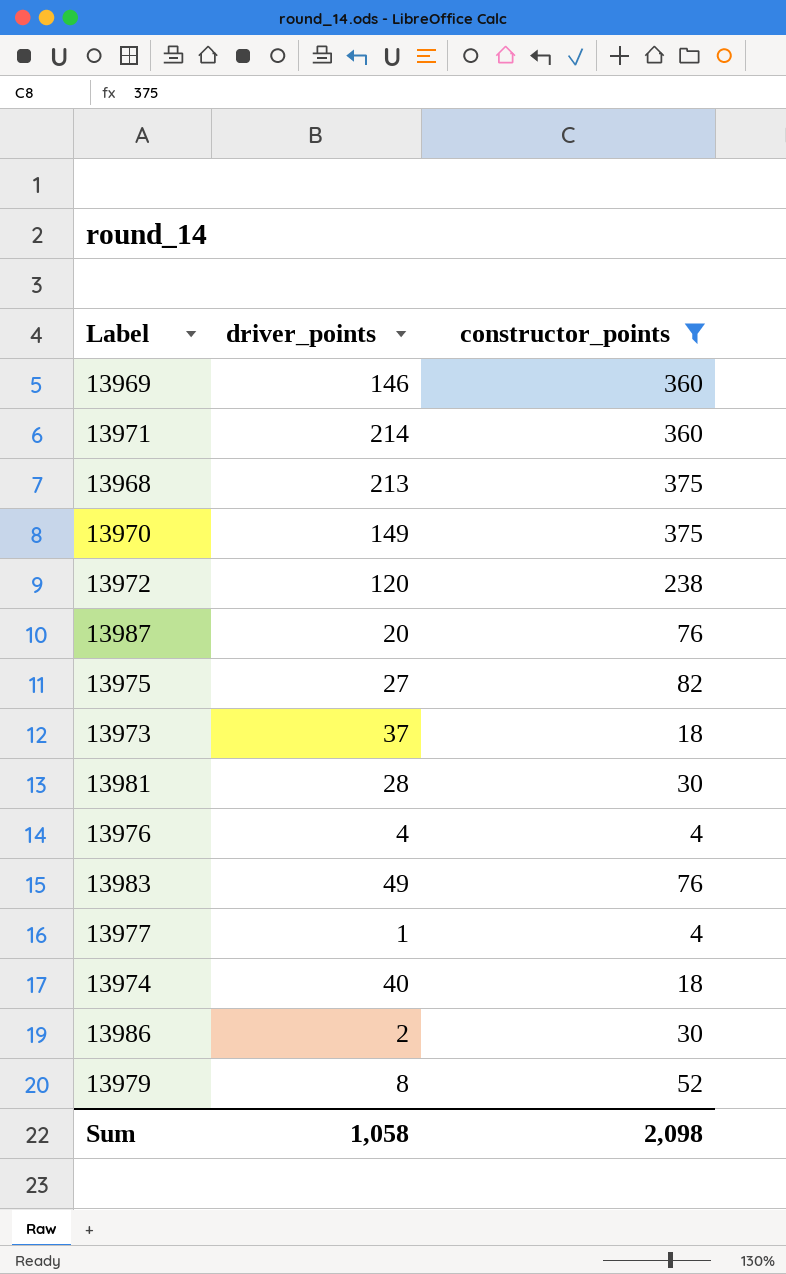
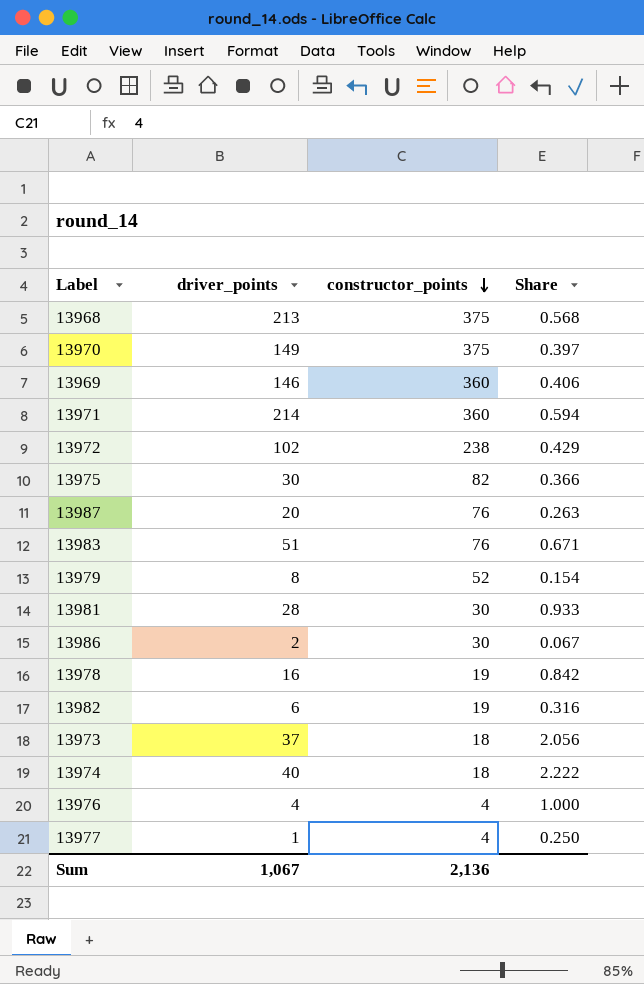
filter: constructor_points != 19 -> none
row order: none -> constructor_points descending
column Share | formula: none -> [driver_points] / [constructor_points]
13972 | driver_points: 120 -> 102
13975 | driver_points: 27 -> 30
13983 | driver_points: 49 -> 51
Sum | driver_points: 1,058 -> 1,067
Sum | constructor_points: 2,098 -> 2,136

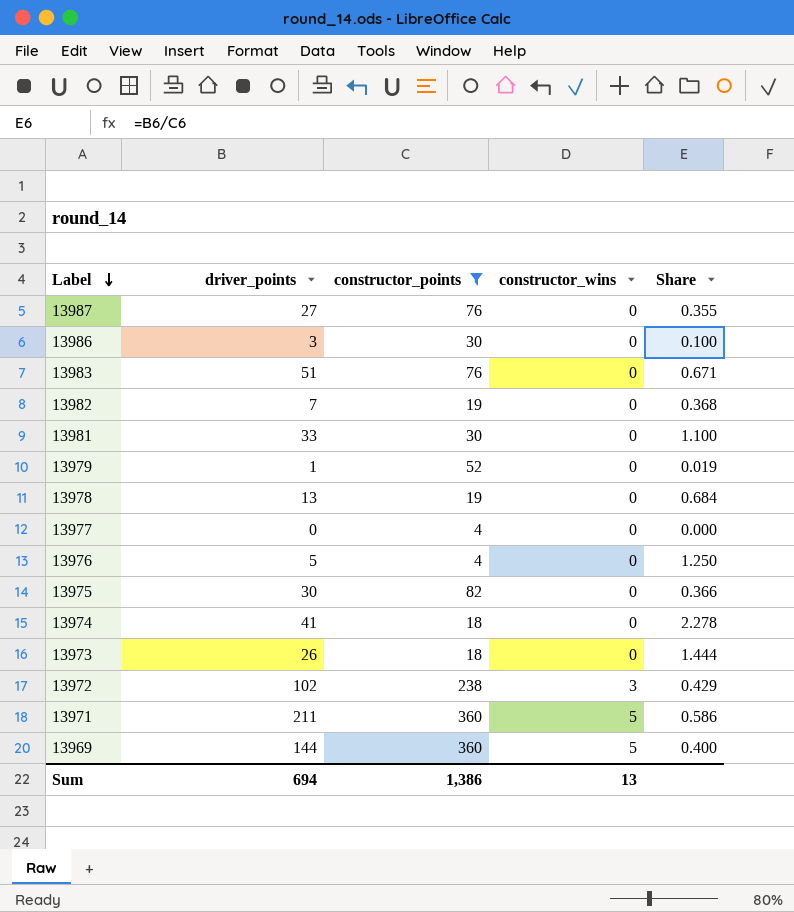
filter: none -> constructor_points != 375
row order: constructor_points descending -> Label descending
column constructor_wins | position: none -> 4
13987 | driver_points: 20 -> 27
13987 | Share: 0.263 -> 0.355
13986 | driver_points: 2 -> 3
13986 | Share: 0.067 -> 0.100
13982 | driver_points: 6 -> 7
13982 | Share: 0.316 -> 0.368
13981 | driver_points: 28 -> 33
13981 | Share: 0.933 -> 1.100
13979 | driver_points: 8 -> 1
13979 | Share: 0.154 -> 0.019
13978 | driver_points: 16 -> 13
13978 | Share: 0.842 -> 0.684
13977 | driver_points: 1 -> 0
13977 | Share: 0.250 -> 0.000
13976 | driver_points: 4 -> 5
13976 | Share: 1.000 -> 1.250
13974 | driver_points: 40 -> 41
13974 | Share: 2.222 -> 2.278
13973 | driver_points: 37 -> 26
13973 | Share: 2.056 -> 1.444
13971 | driver_points: 214 -> 211
13971 | Share: 0.594 -> 0.586
13969 | driver_points: 146 -> 144
13969 | Share: 0.406 -> 0.400
Sum | driver_points: 1,067 -> 694
Sum | constructor_points: 2,136 -> 1,386

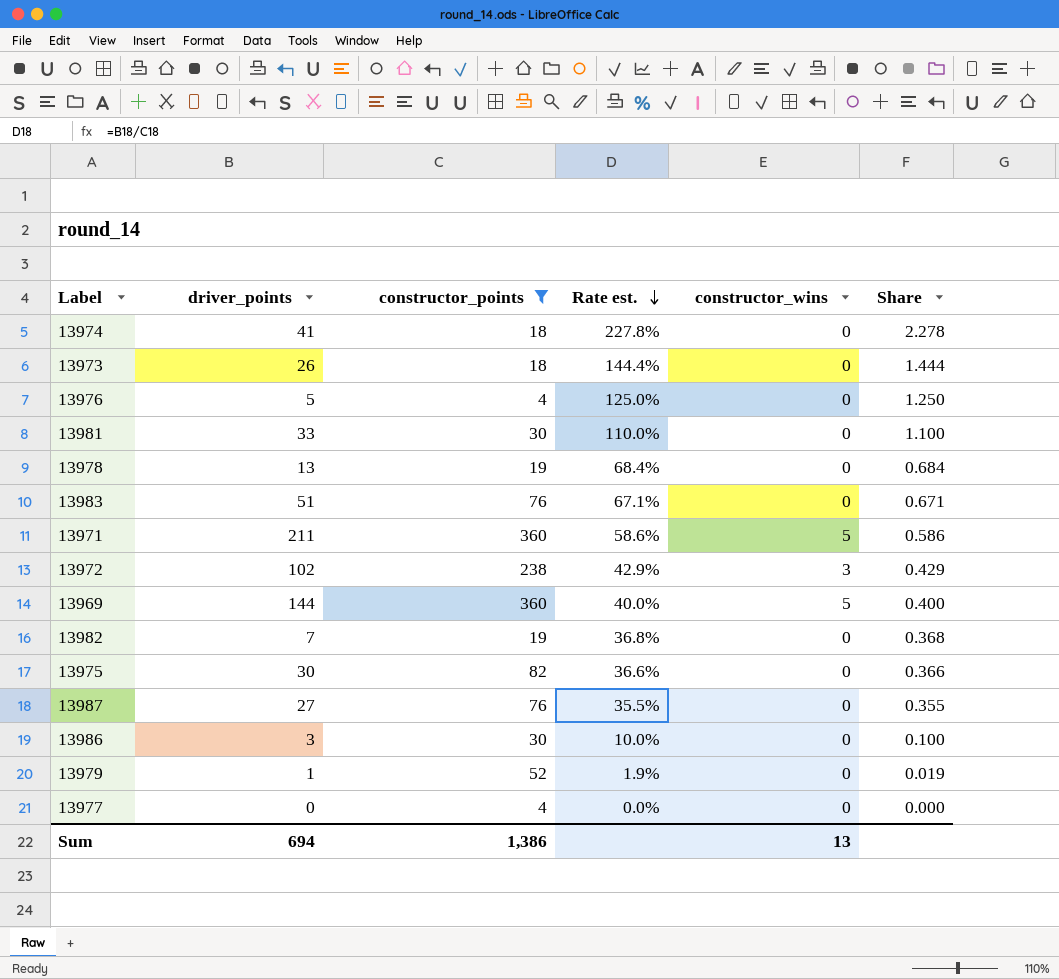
row order: Label descending -> Rate est. descending
column Rate est. | formula: none -> [driver_points] / [constructor_points]

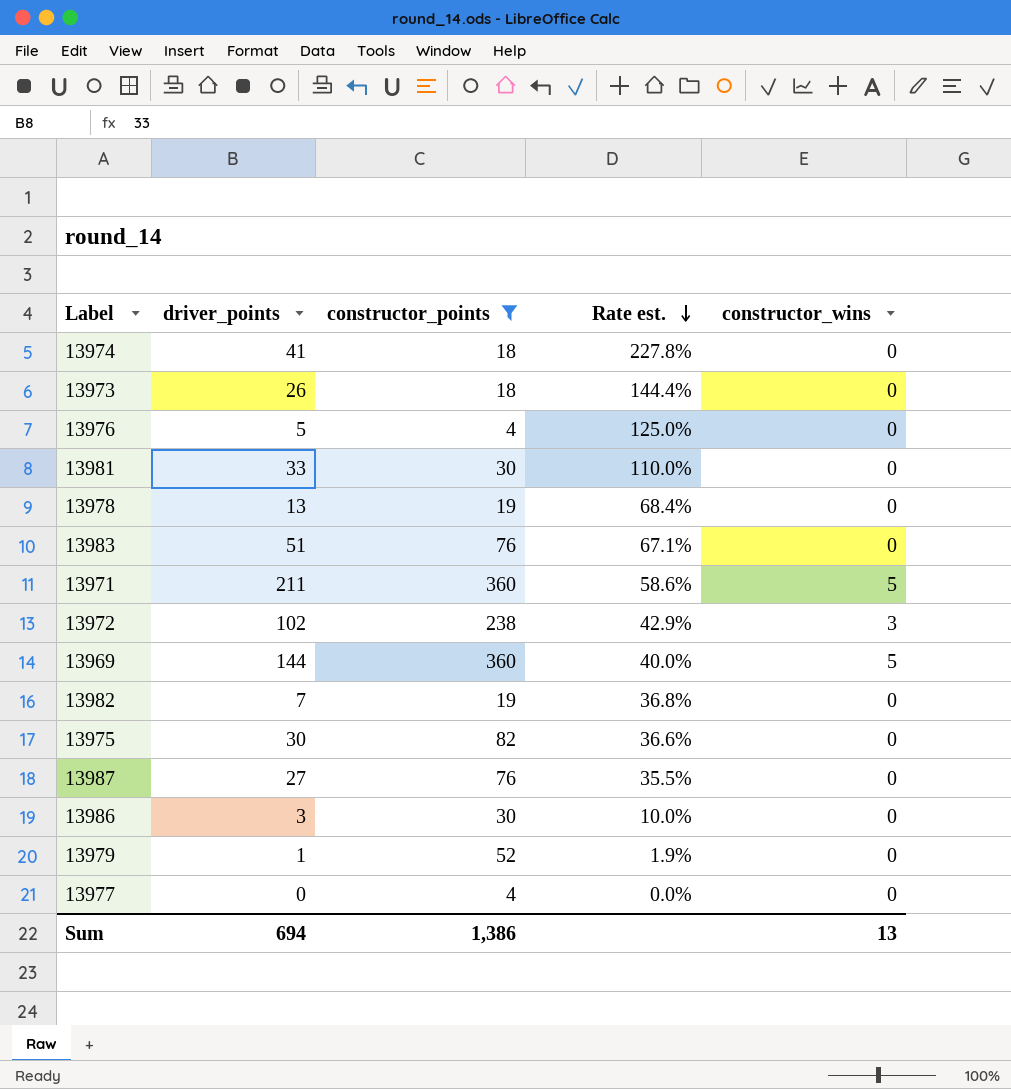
column Share | formula: [driver_points] / [constructor_points] -> none

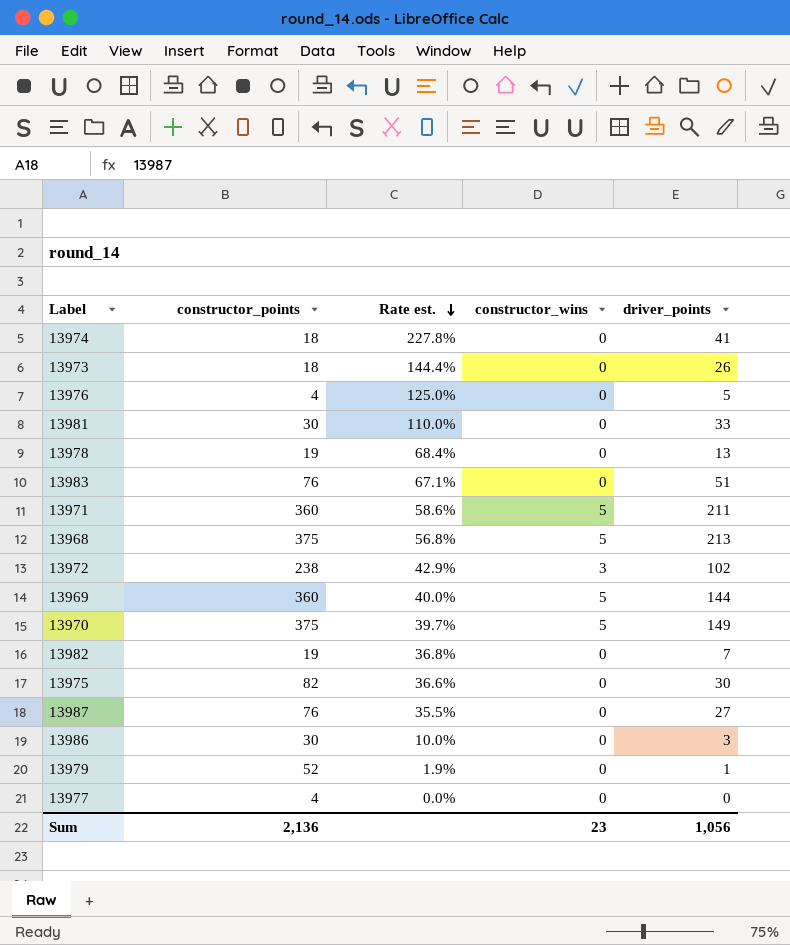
filter: constructor_points != 375 -> none
column driver_points | position: 2 -> 5
Sum | constructor_points: 1,386 -> 2,136
Sum | constructor_wins: 13 -> 23
Sum | driver_points: 694 -> 1,056

